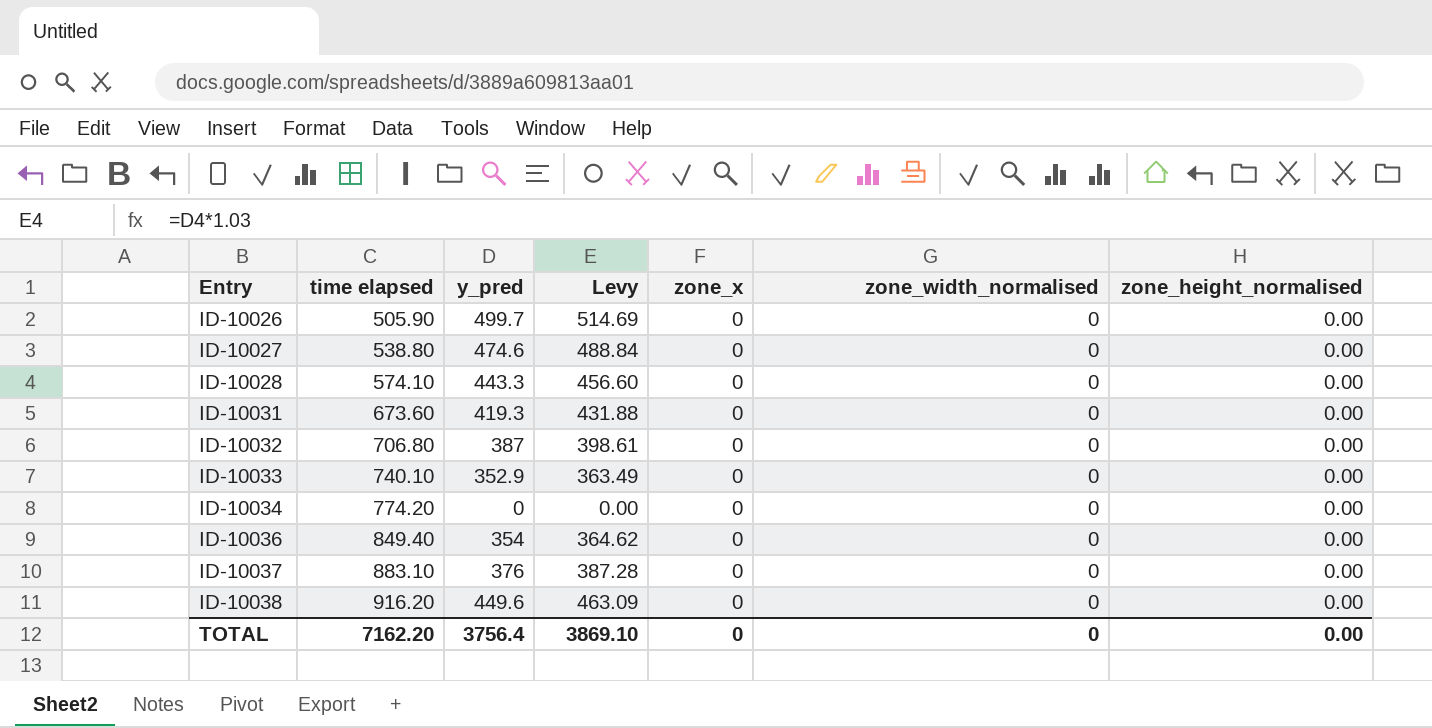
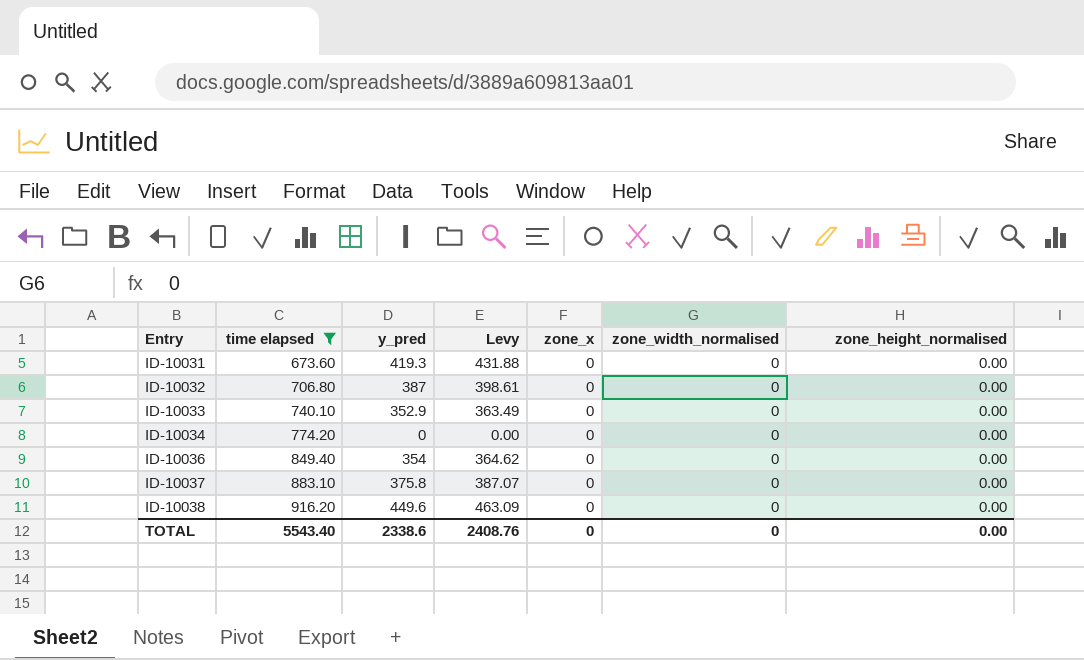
filter: none -> time elapsed >= 673.60
ID-10037 | y_pred: 376 -> 375.8
ID-10037 | Levy: 387.28 -> 387.07
TOTAL | time elapsed: 7162.20 -> 5543.40
TOTAL | y_pred: 3756.4 -> 2338.6
TOTAL | Levy: 3869.10 -> 2408.76

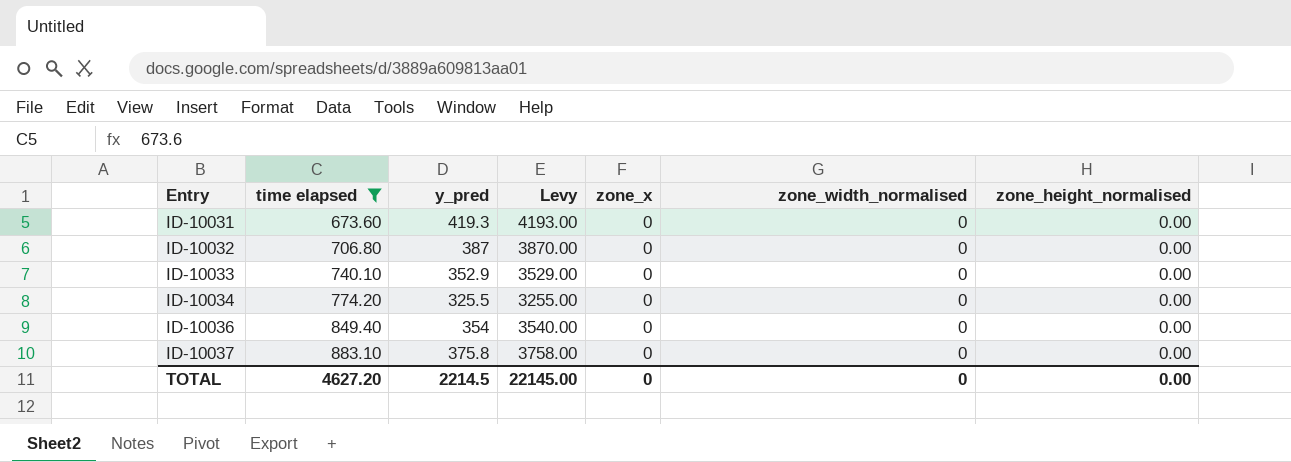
column Levy | formula: [y_pred] * 1.03 -> [y_pred] * 10
row ID-10038: 916.20 | 449.6 | 463.09 | 0 | 0 | 0.00 -> none
ID-10034 | y_pred: 0 -> 325.5
TOTAL | time elapsed: 5543.40 -> 4627.20
TOTAL | y_pred: 2338.6 -> 2214.5
TOTAL | Levy: 2408.76 -> 22145.00

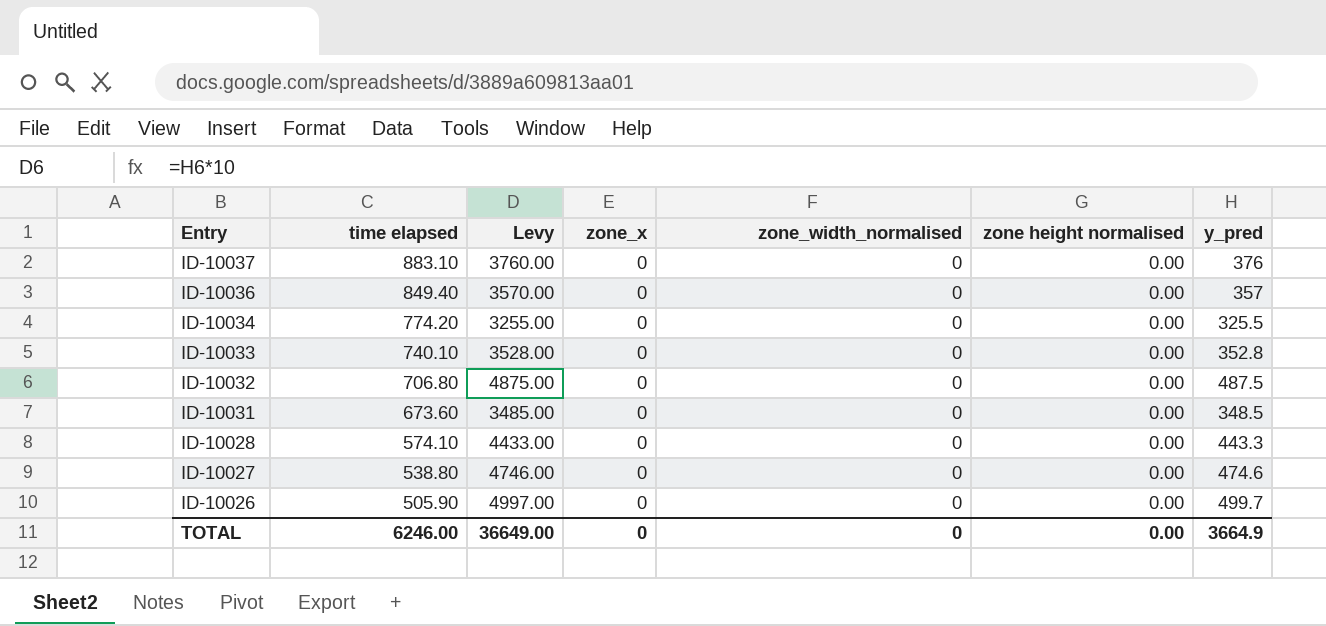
filter: time elapsed >= 673.60 -> none
row order: Entry ascending -> Entry descending
column name: zone_height_normalised -> zone height normalised
column y_pred | position: 3 -> 7
ID-10037 | Levy: 3758.00 -> 3760.00
ID-10037 | y_pred: 375.8 -> 376
ID-10036 | Levy: 3540.00 -> 3570.00
ID-10036 | y_pred: 354 -> 357
ID-10033 | Levy: 3529.00 -> 3528.00
ID-10033 | y_pred: 352.9 -> 352.8
ID-10032 | Levy: 3870.00 -> 4875.00
ID-10032 | y_pred: 387 -> 487.5
ID-10031 | Levy: 4193.00 -> 3485.00
ID-10031 | y_pred: 419.3 -> 348.5
TOTAL | time elapsed: 4627.20 -> 6246.00
TOTAL | Levy: 22145.00 -> 36649.00
TOTAL | y_pred: 2214.5 -> 3664.9

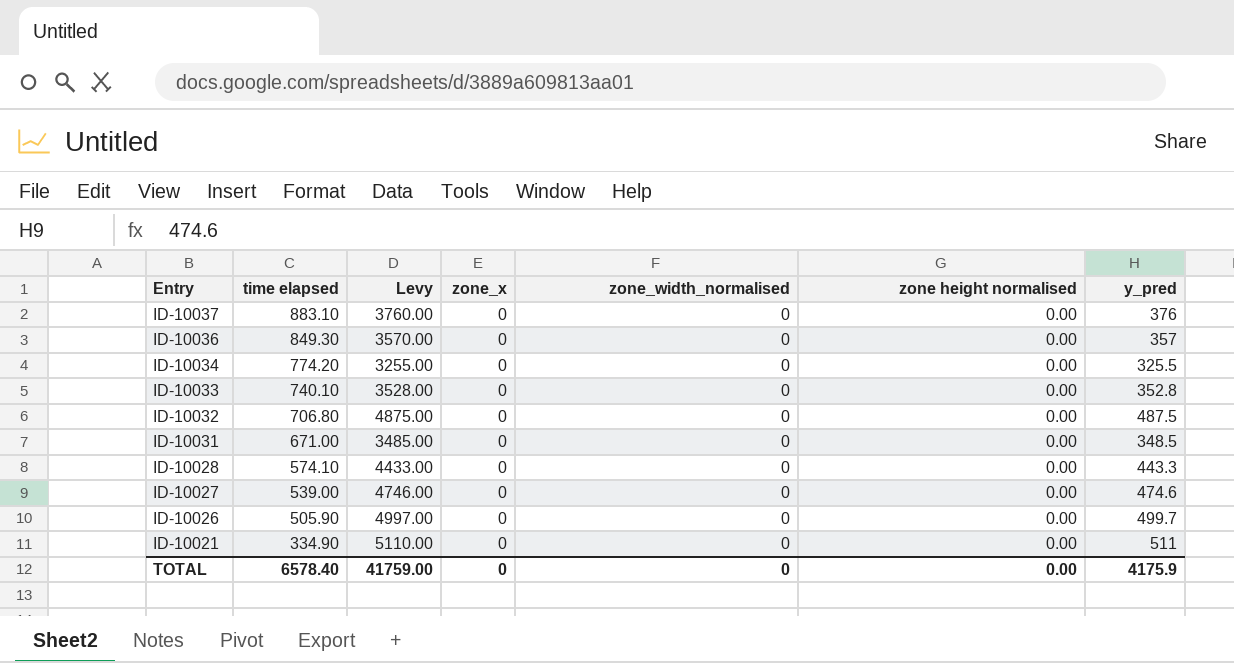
ID-10036 | time elapsed: 849.40 -> 849.30
ID-10031 | time elapsed: 673.60 -> 671.00
ID-10027 | time elapsed: 538.80 -> 539.00
row ID-10021: none -> 334.90 | 5110.00 | 0 | 0 | 0.00 | 511
TOTAL | time elapsed: 6246.00 -> 6578.40
TOTAL | Levy: 36649.00 -> 41759.00
TOTAL | y_pred: 3664.9 -> 4175.9

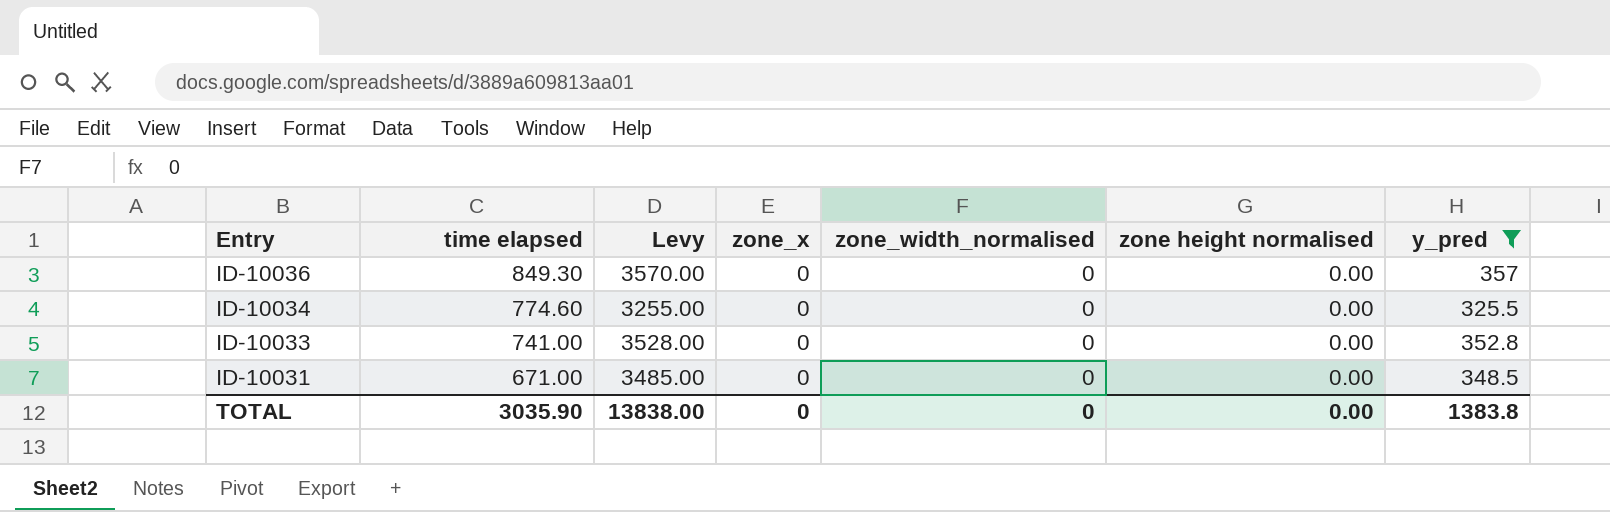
filter: none -> y_pred <= 357
ID-10034 | time elapsed: 774.20 -> 774.60
ID-10033 | time elapsed: 740.10 -> 741.00
TOTAL | time elapsed: 6578.40 -> 3035.90
TOTAL | Levy: 41759.00 -> 13838.00
TOTAL | y_pred: 4175.9 -> 1383.8

